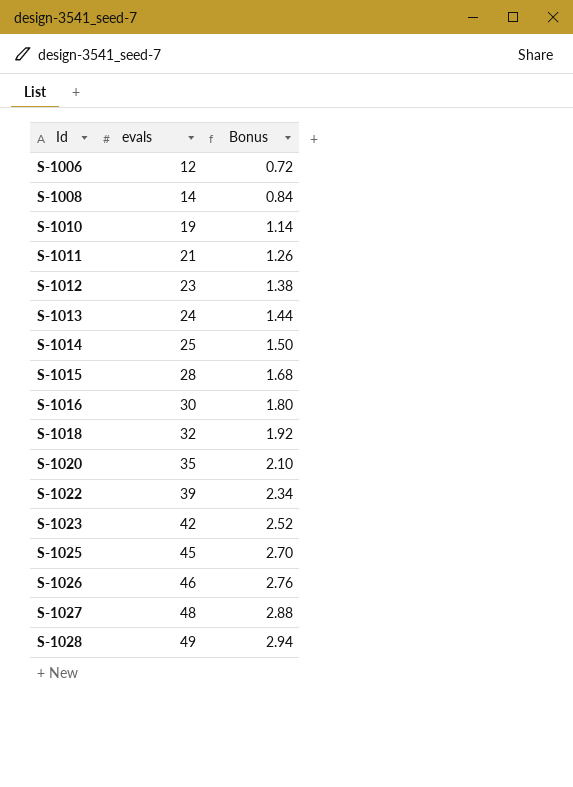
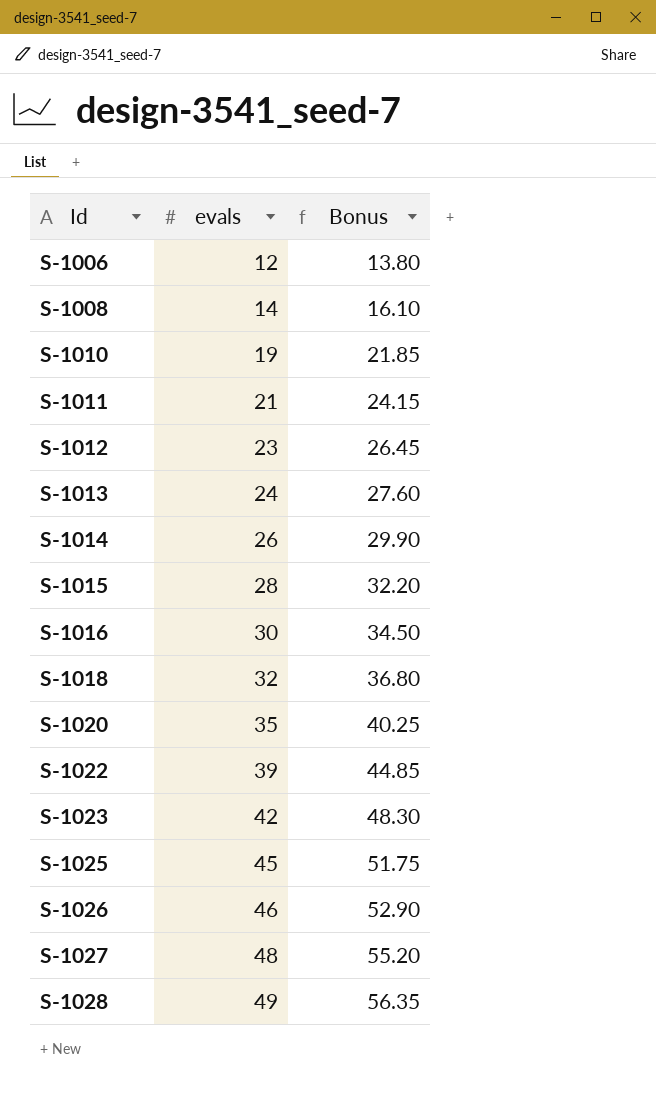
column Bonus | formula: [evals] * 0.06 -> [evals] * 1.15
S-1014 | evals: 25 -> 26

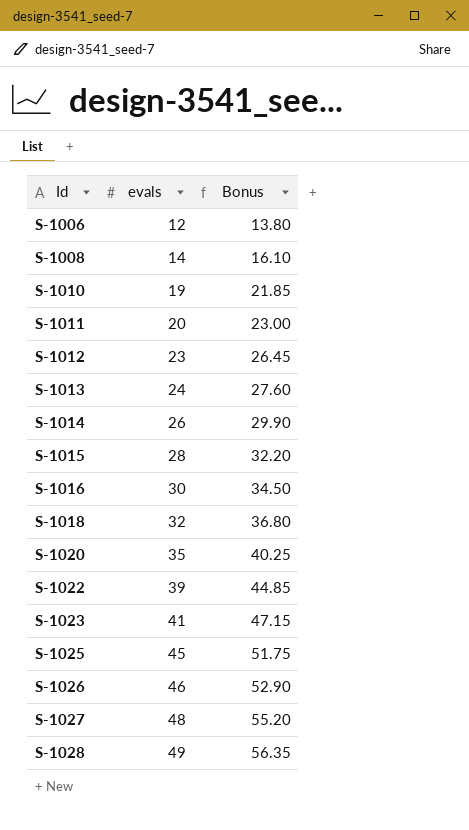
S-1011 | evals: 21 -> 20
S-1011 | Bonus: 24.15 -> 23.00
S-1023 | evals: 42 -> 41
S-1023 | Bonus: 48.30 -> 47.15

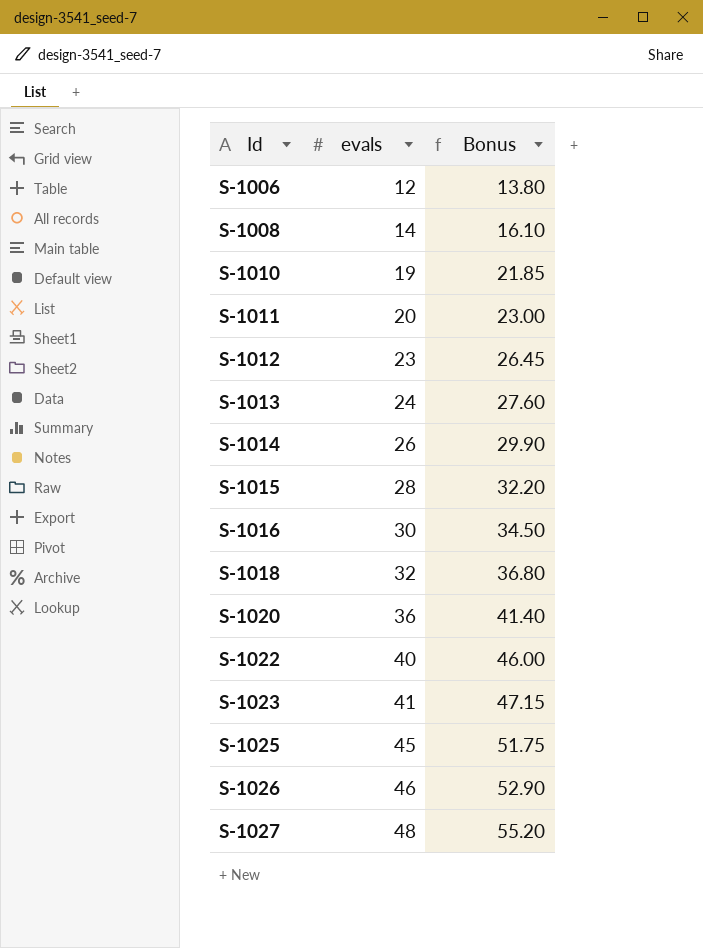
row S-1028: 49 | 56.35 -> none
S-1020 | evals: 35 -> 36
S-1020 | Bonus: 40.25 -> 41.40
S-1022 | evals: 39 -> 40
S-1022 | Bonus: 44.85 -> 46.00

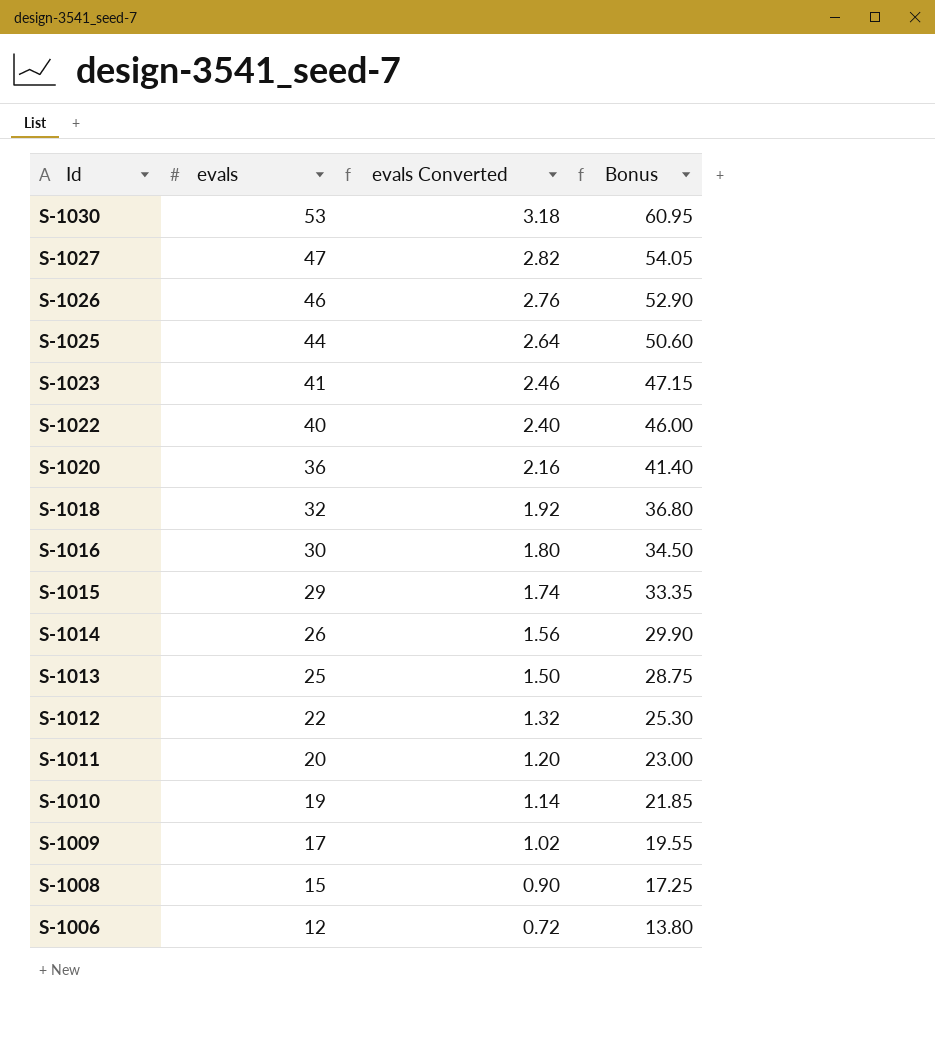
row order: Id ascending -> Id descending
column evals Converted | formula: none -> [evals] * 0.06
row S-1030: none -> 53 | 3.18 | 60.95
S-1027 | evals: 48 -> 47
S-1027 | Bonus: 55.20 -> 54.05
S-1025 | evals: 45 -> 44
S-1025 | Bonus: 51.75 -> 50.60
S-1015 | evals: 28 -> 29
S-1015 | Bonus: 32.20 -> 33.35
S-1013 | evals: 24 -> 25
S-1013 | Bonus: 27.60 -> 28.75
S-1012 | evals: 23 -> 22
S-1012 | Bonus: 26.45 -> 25.30
row S-1009: none -> 17 | 1.02 | 19.55
S-1008 | evals: 14 -> 15
S-1008 | Bonus: 16.10 -> 17.25

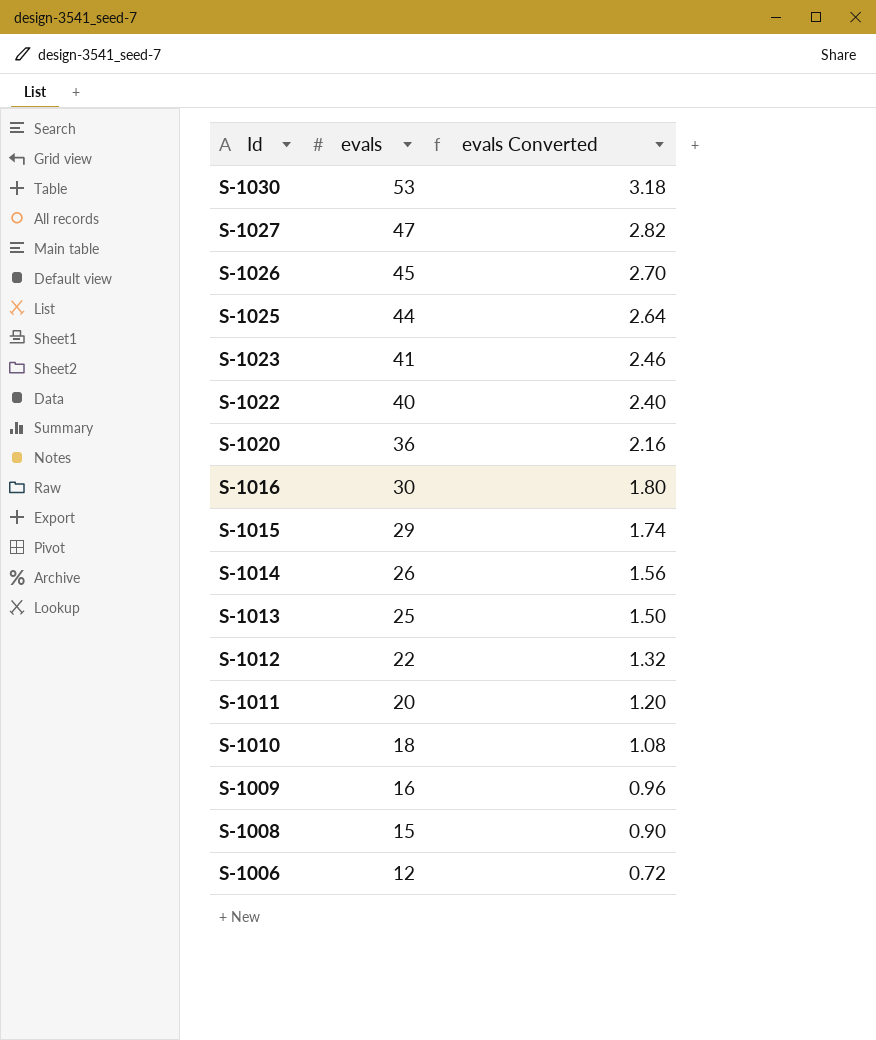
column Bonus | formula: [evals] * 1.15 -> none
row S-1018: 32 | 1.92 | 36.80 -> none
S-1026 | evals: 46 -> 45
S-1026 | evals Converted: 2.76 -> 2.70
S-1010 | evals: 19 -> 18
S-1010 | evals Converted: 1.14 -> 1.08
S-1009 | evals: 17 -> 16
S-1009 | evals Converted: 1.02 -> 0.96

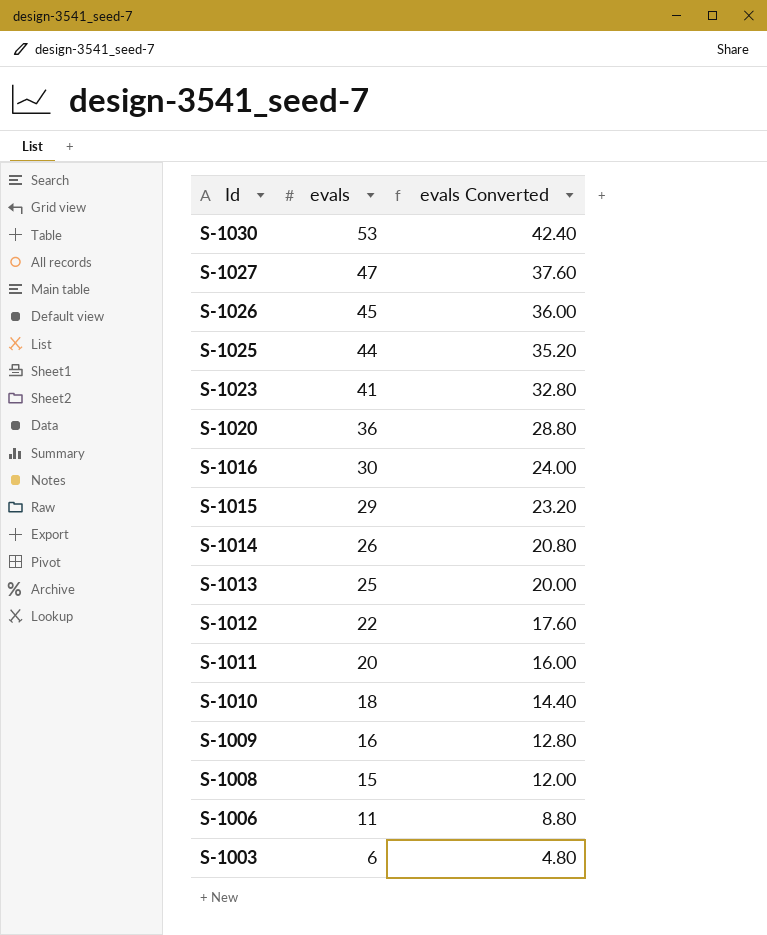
column evals Converted | formula: [evals] * 0.06 -> [evals] * 0.8
row S-1022: 40 | 2.40 -> none
S-1006 | evals: 12 -> 11
row S-1003: none -> 6 | 4.80

